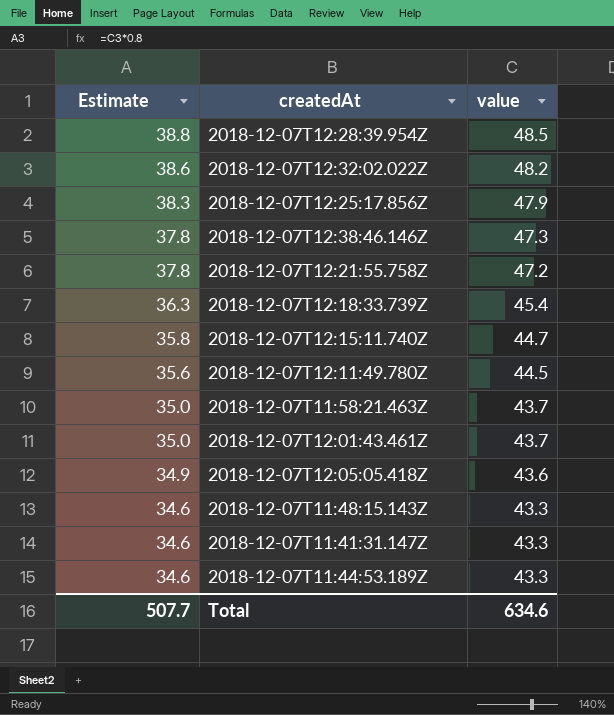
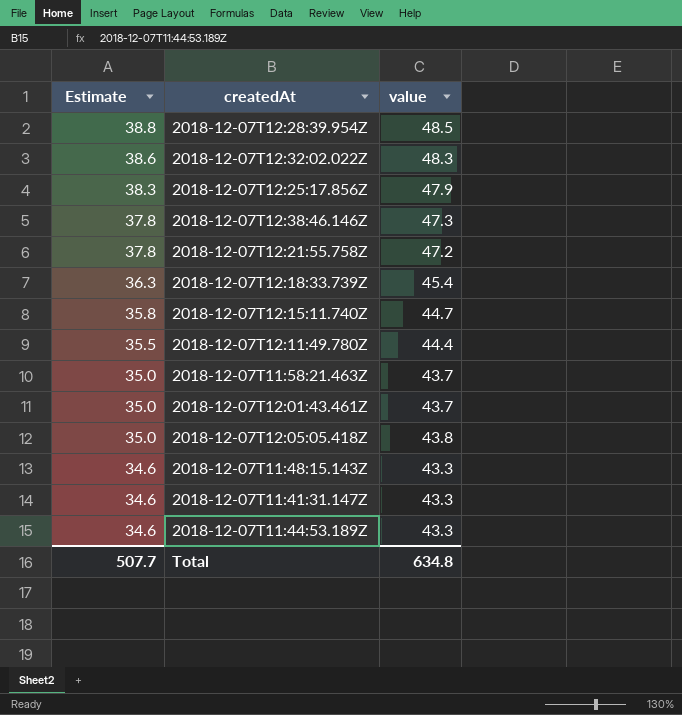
2018-12-07T12:32:02.022Z | value: 48.2 -> 48.3
2018-12-07T12:11:49.780Z | Estimate: 35.6 -> 35.5
2018-12-07T12:11:49.780Z | value: 44.5 -> 44.4
2018-12-07T12:05:05.418Z | Estimate: 34.9 -> 35.0
2018-12-07T12:05:05.418Z | value: 43.6 -> 43.8
Total | value: 634.6 -> 634.8

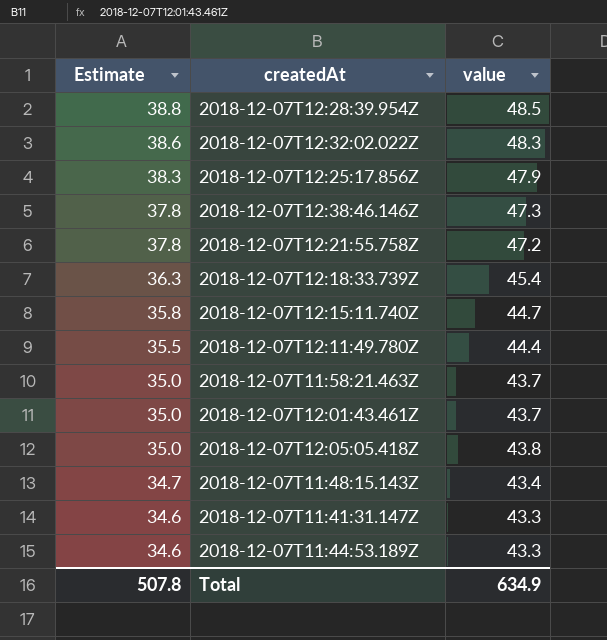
2018-12-07T11:48:15.143Z | Estimate: 34.6 -> 34.7
2018-12-07T11:48:15.143Z | value: 43.3 -> 43.4
Total | Estimate: 507.7 -> 507.8
Total | value: 634.8 -> 634.9

